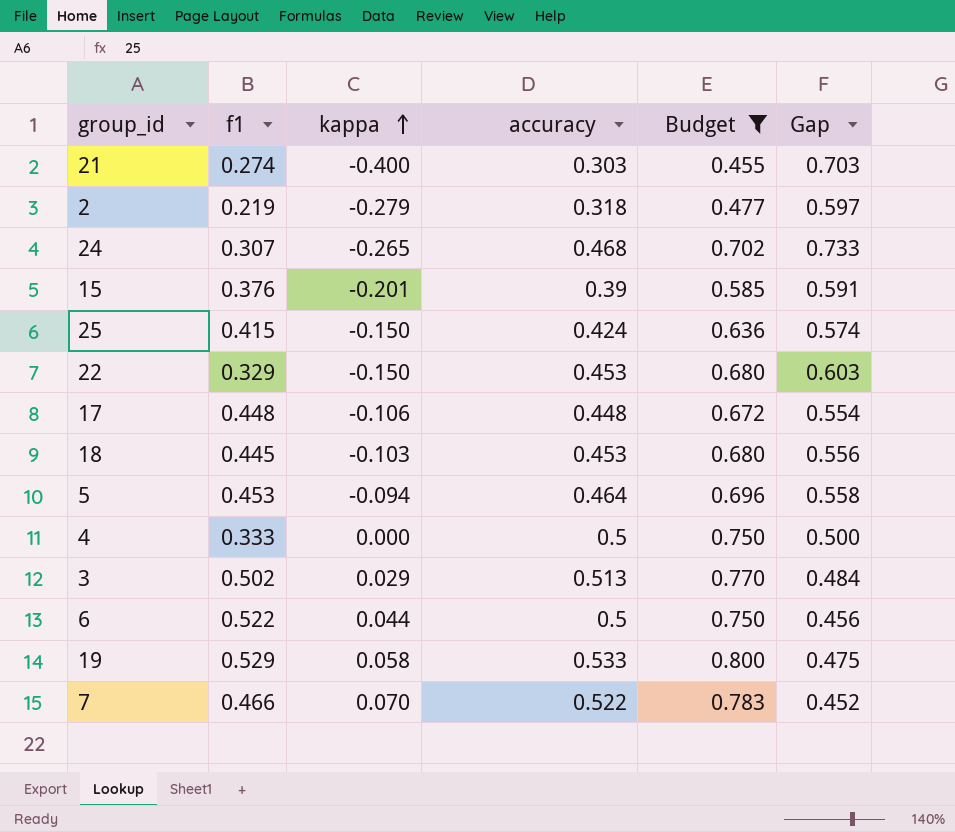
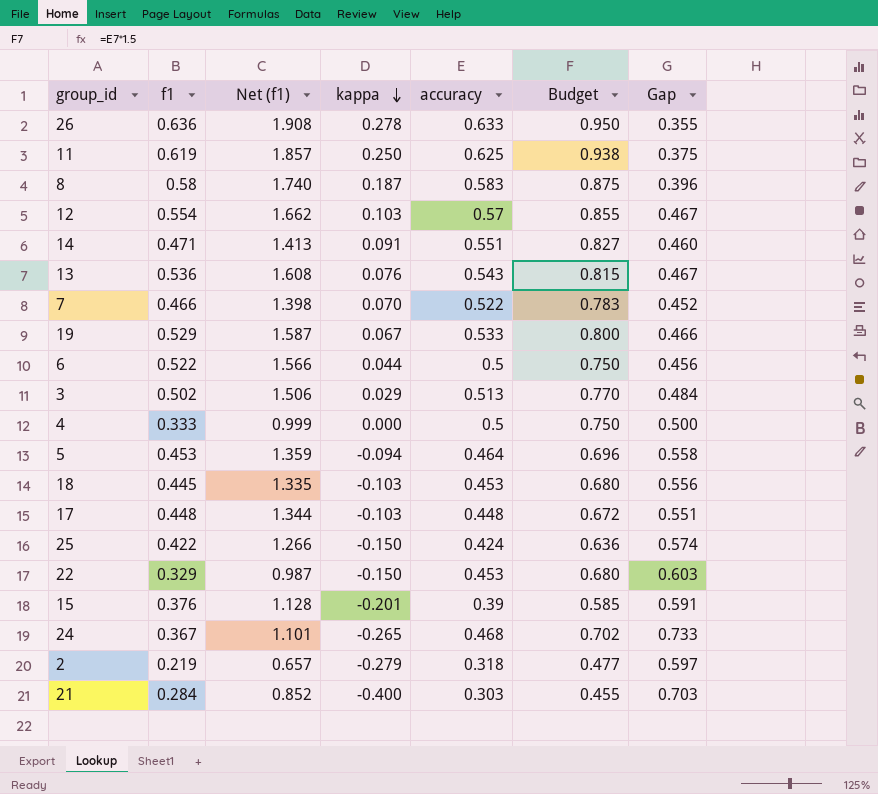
filter: Budget <= 0.800 -> none
row order: kappa ascending -> kappa descending
column Net (f1) | formula: none -> [f1] * 3
19 | kappa: 0.058 -> 0.067
19 | Gap: 0.475 -> 0.466
17 | kappa: -0.106 -> -0.103
17 | Gap: 0.554 -> 0.551
25 | f1: 0.415 -> 0.422
24 | f1: 0.307 -> 0.367
21 | f1: 0.274 -> 0.284

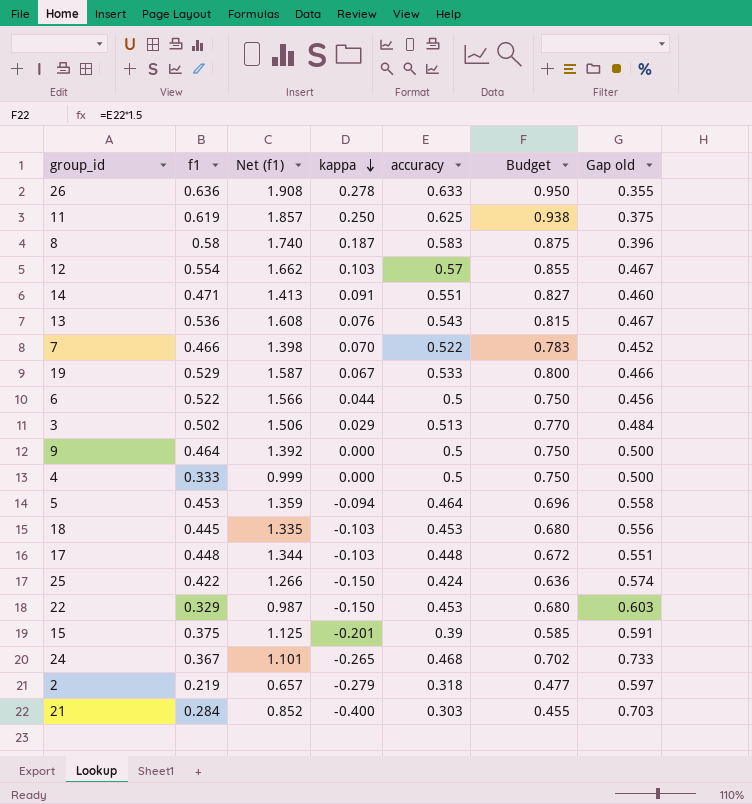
column name: Gap -> Gap old
row 9: none -> 0.464 | 1.392 | 0.000 | 0.5 | 0.750 | 0.500
15 | f1: 0.376 -> 0.375
15 | Net (f1): 1.128 -> 1.125

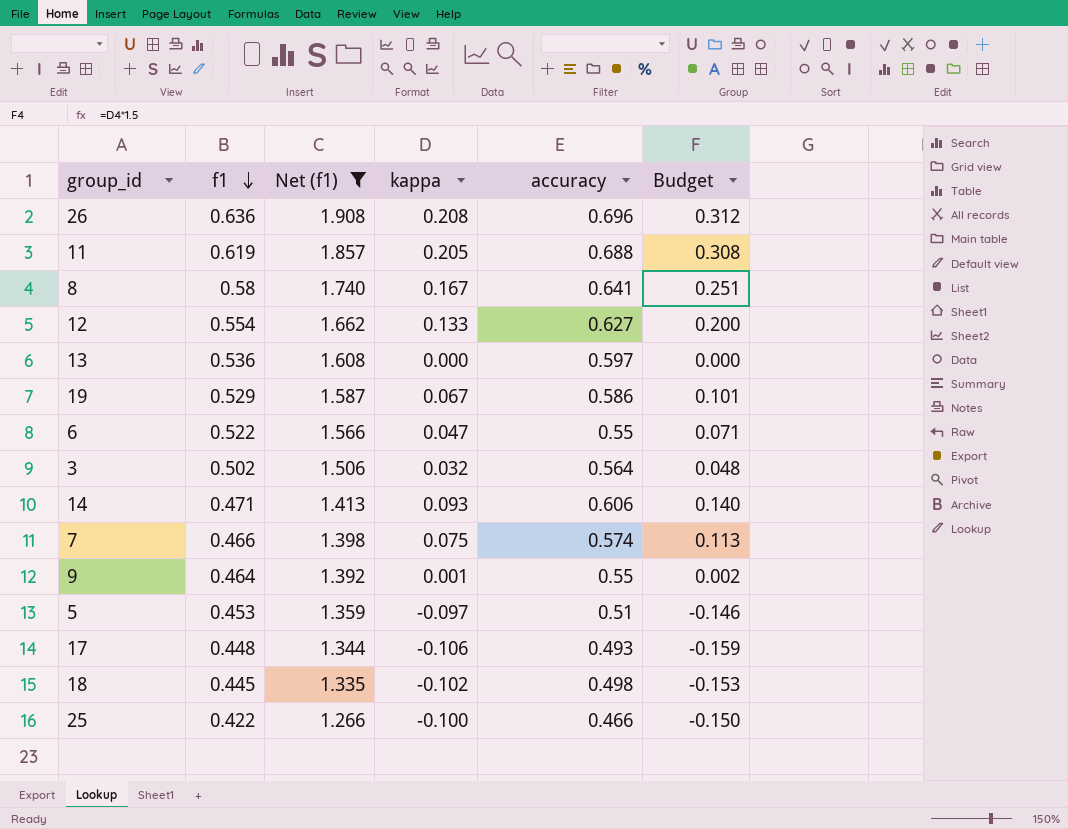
filter: none -> Net (f1) >= 1.266
row order: kappa descending -> f1 descending
column Gap old | formula: [accuracy] - [kappa] -> none
column Budget | formula: [accuracy] * 1.5 -> [kappa] * 1.5
26 | kappa: 0.278 -> 0.208
26 | accuracy: 0.633 -> 0.696
11 | kappa: 0.250 -> 0.205
11 | accuracy: 0.625 -> 0.688
8 | kappa: 0.187 -> 0.167
8 | accuracy: 0.583 -> 0.641
12 | kappa: 0.103 -> 0.133
12 | accuracy: 0.57 -> 0.627
13 | kappa: 0.076 -> 0.000
13 | accuracy: 0.543 -> 0.597
19 | accuracy: 0.533 -> 0.586
6 | kappa: 0.044 -> 0.047
6 | accuracy: 0.5 -> 0.55
3 | kappa: 0.029 -> 0.032
3 | accuracy: 0.513 -> 0.564
14 | kappa: 0.091 -> 0.093
14 | accuracy: 0.551 -> 0.606
7 | kappa: 0.070 -> 0.075
7 | accuracy: 0.522 -> 0.574
9 | kappa: 0.000 -> 0.001
9 | accuracy: 0.5 -> 0.55
5 | kappa: -0.094 -> -0.097
5 | accuracy: 0.464 -> 0.51
17 | kappa: -0.103 -> -0.106
17 | accuracy: 0.448 -> 0.493
18 | kappa: -0.103 -> -0.102
18 | accuracy: 0.453 -> 0.498
25 | kappa: -0.150 -> -0.100
25 | accuracy: 0.424 -> 0.466

